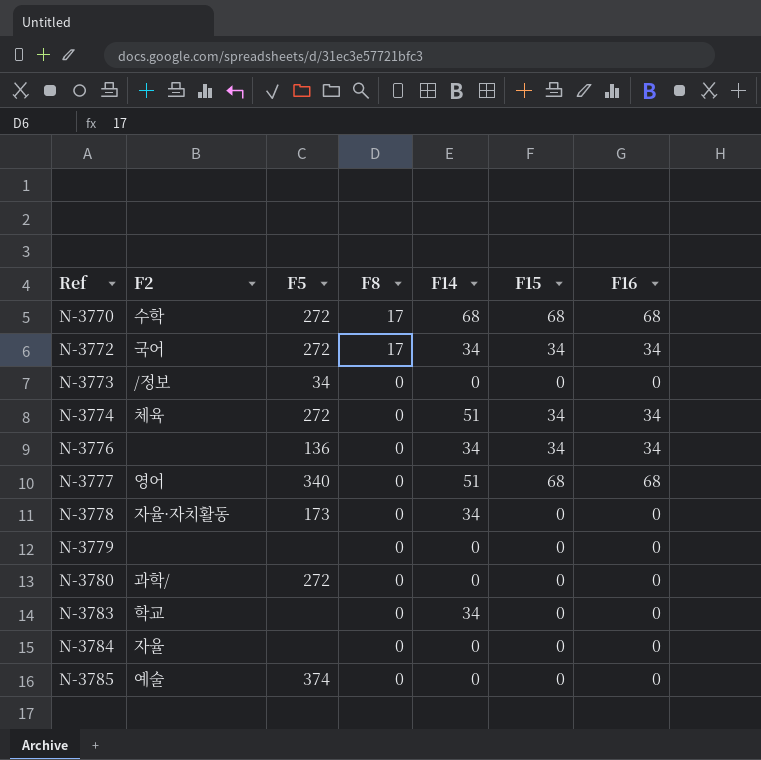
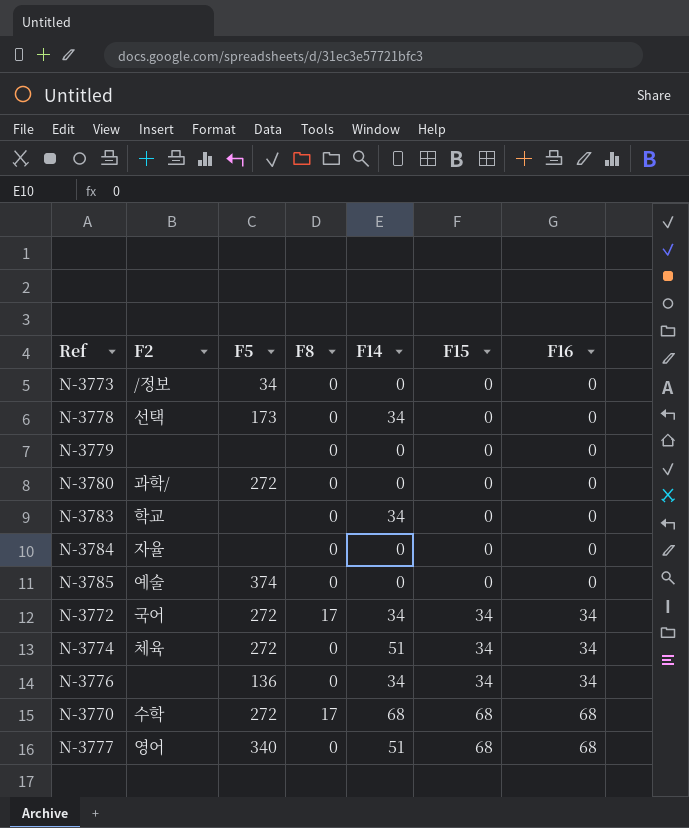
row order: Ref ascending -> F15 ascending
N-3778 | F2: 자율·자치활동 -> 선택

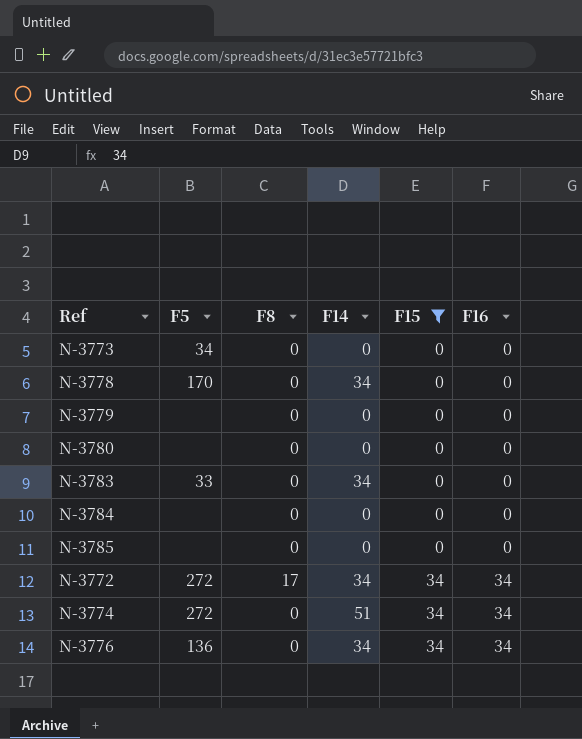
filter: none -> F15 != 68
column F2 | position: 2 -> none
N-3778 | F5: 173 -> 170
N-3780 | F5: 272 -> none
N-3783 | F5: none -> 33
N-3785 | F5: 374 -> none

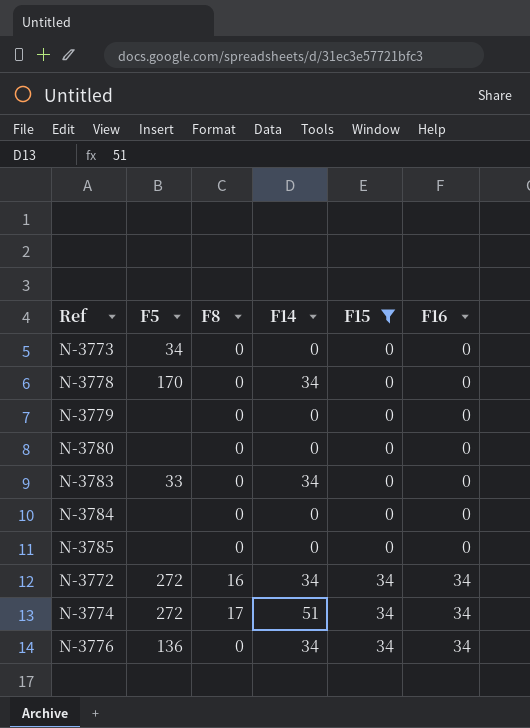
N-3772 | F8: 17 -> 16
N-3774 | F8: 0 -> 17

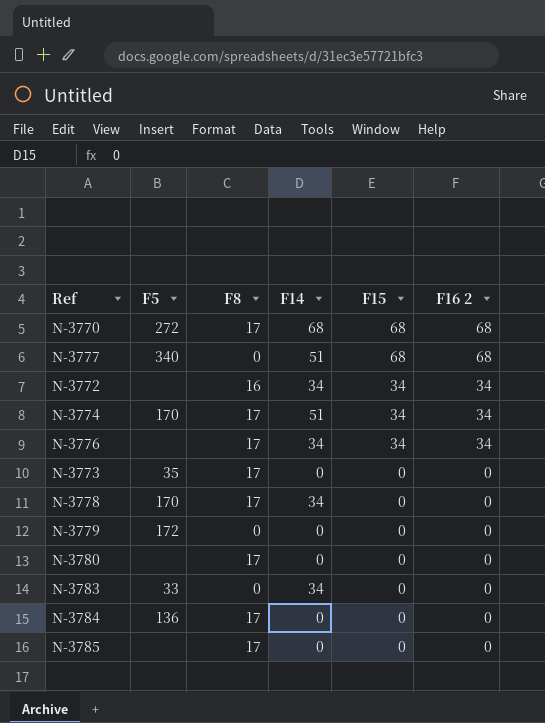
filter: F15 != 68 -> none
row order: F15 ascending -> F15 descending
column name: F16 -> F16 2
N-3772 | F5: 272 -> none
N-3774 | F5: 272 -> 170
N-3776 | F5: 136 -> none
N-3776 | F8: 0 -> 17
N-3773 | F5: 34 -> 35
N-3773 | F8: 0 -> 17
N-3778 | F8: 0 -> 17
N-3779 | F5: none -> 172
N-3780 | F8: 0 -> 17
N-3784 | F5: none -> 136
N-3784 | F8: 0 -> 17
N-3785 | F8: 0 -> 17

